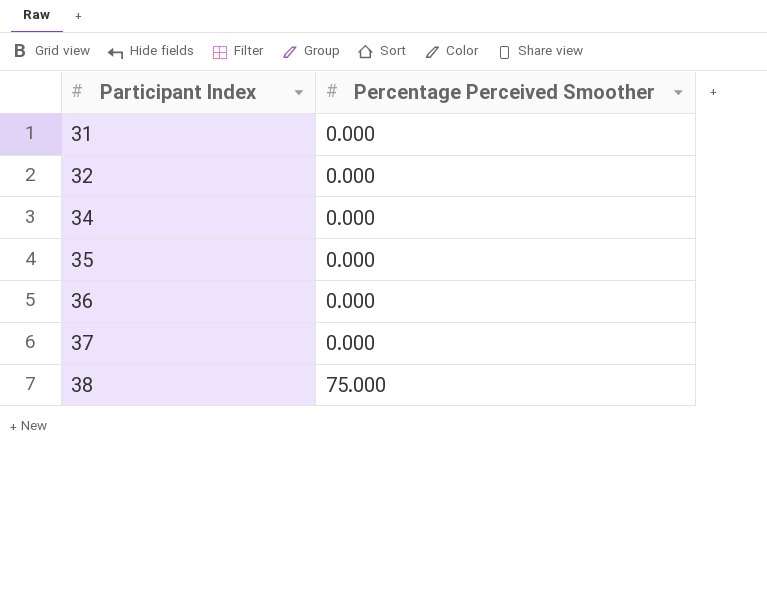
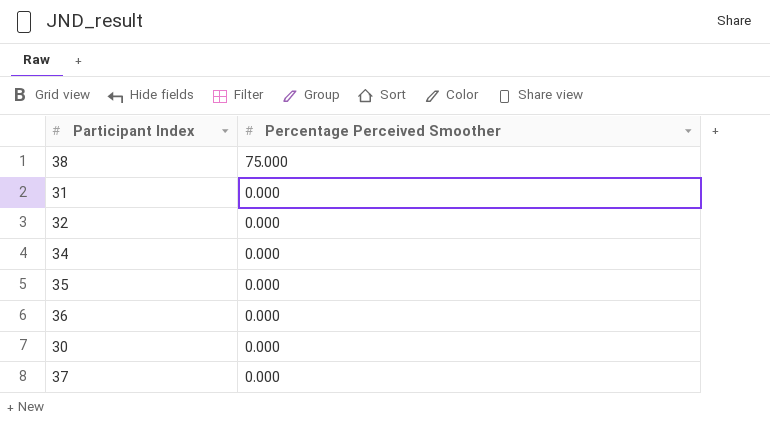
row order: Participant Index ascending -> Percentage Perceived Smoother descending
row 30: none -> 0.000

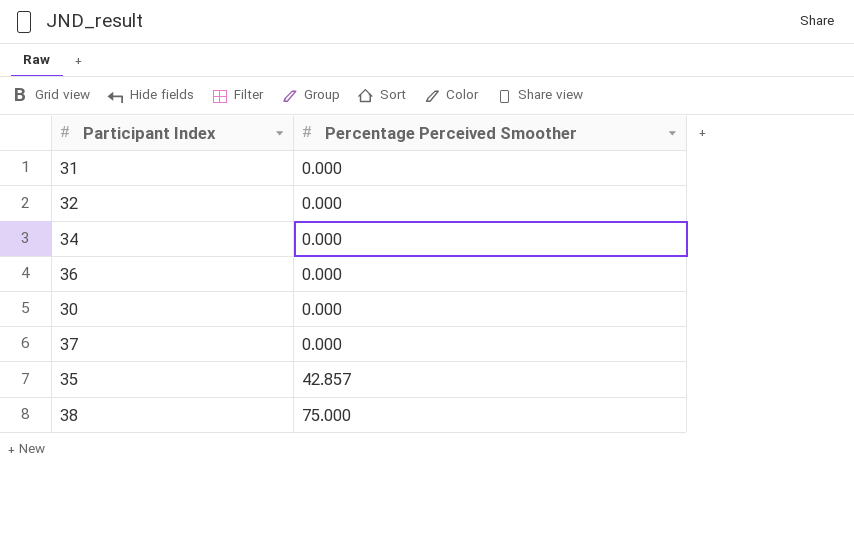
row order: Percentage Perceived Smoother descending -> Percentage Perceived Smoother ascending
35 | Percentage Perceived Smoother: 0.000 -> 42.857

